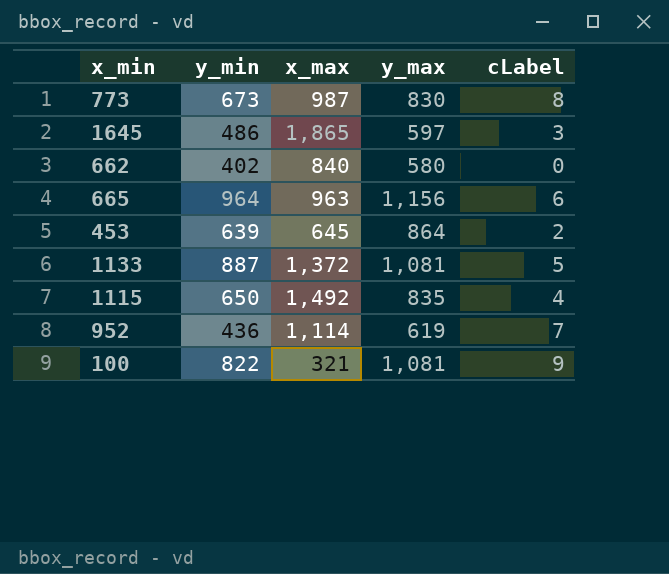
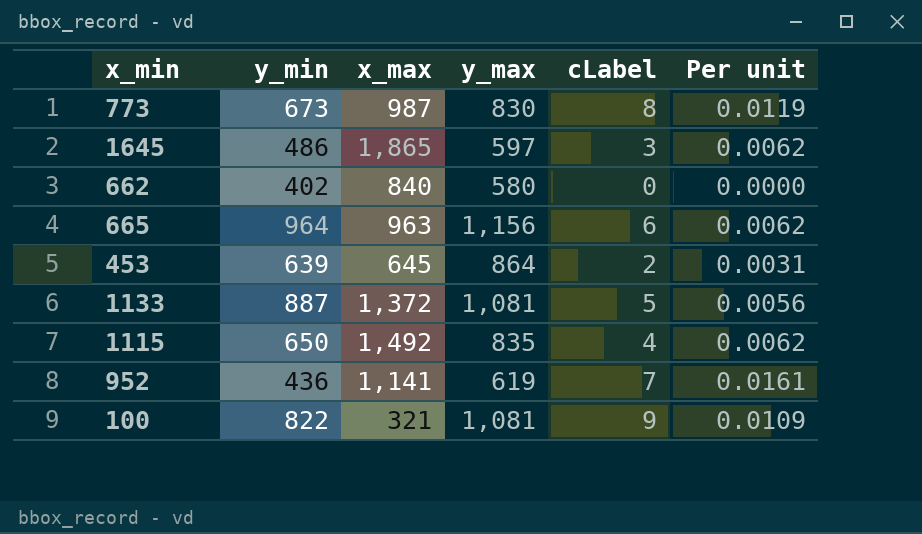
column Per unit | formula: none -> [cLabel] / [y_min]
952 | x_max: 1,114 -> 1,141

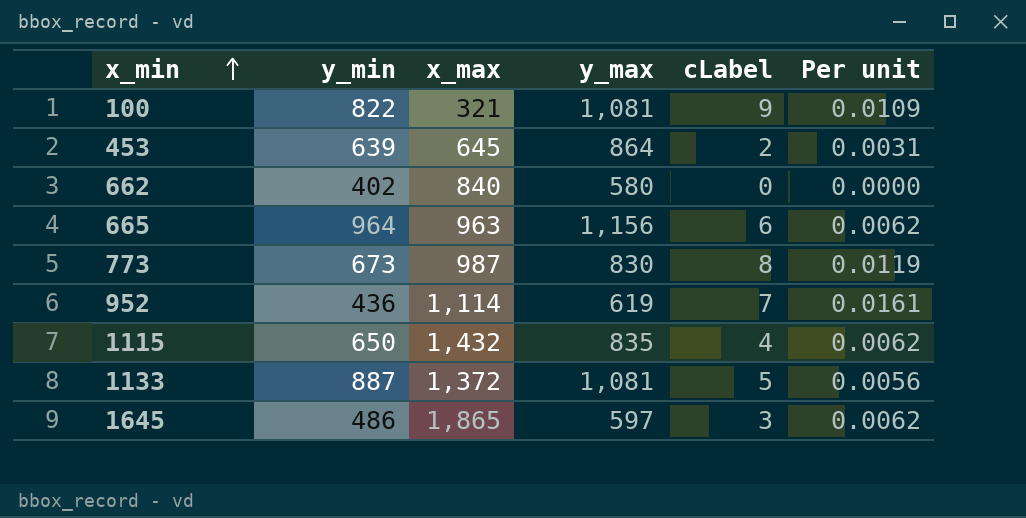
row order: none -> x_min ascending
952 | x_max: 1,141 -> 1,114
1115 | x_max: 1,492 -> 1,432

